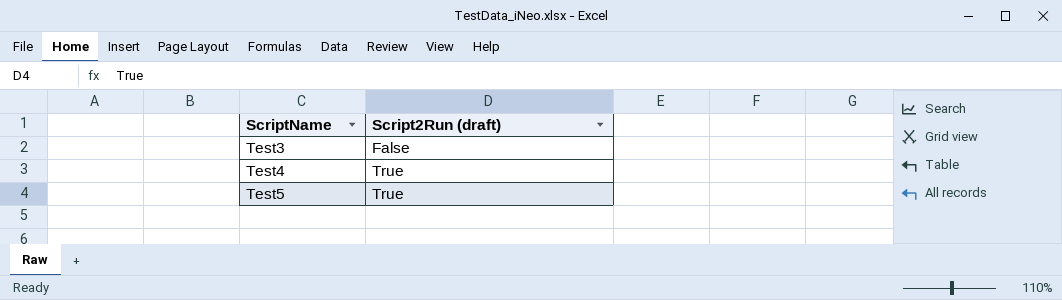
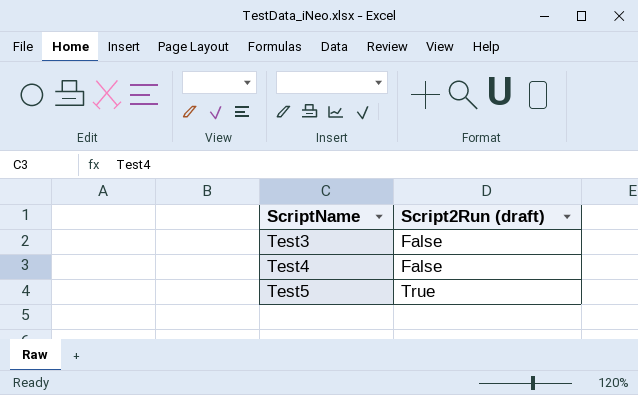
Test4 | Script2Run (draft): True -> False

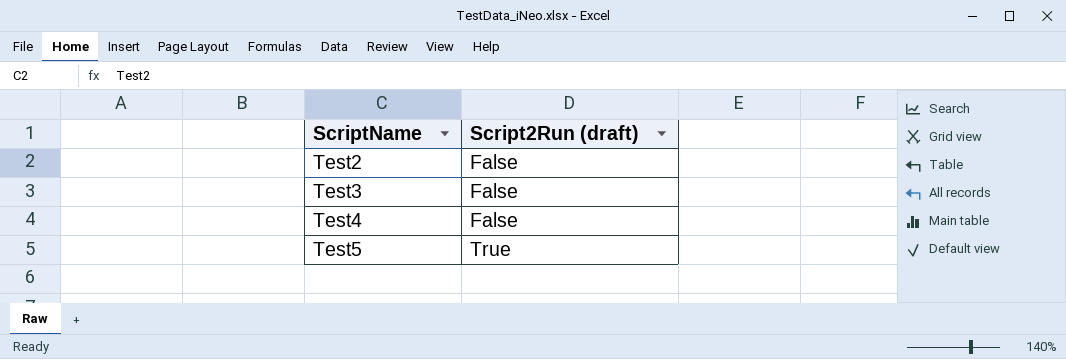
row Test2: none -> False

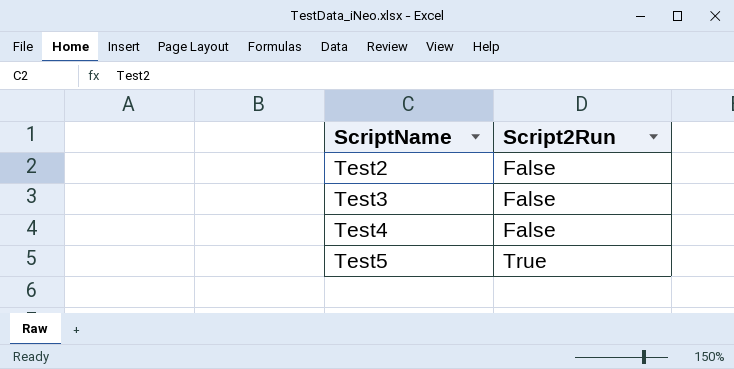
column name: Script2Run (draft) -> Script2Run

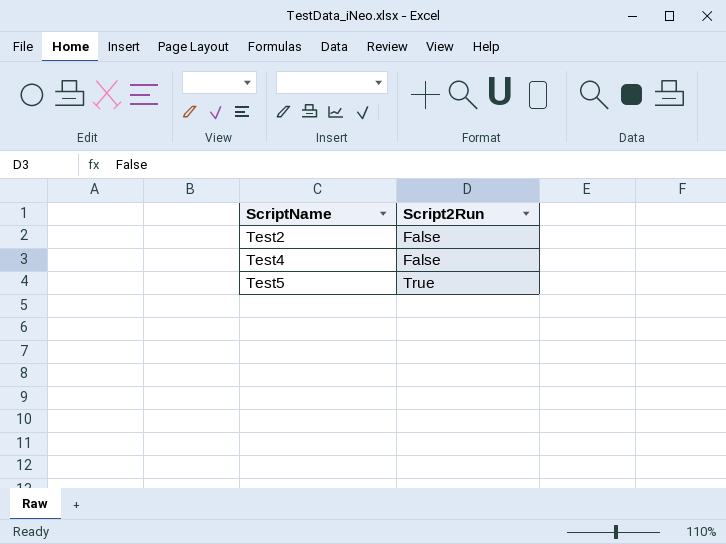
row Test3: False -> none

